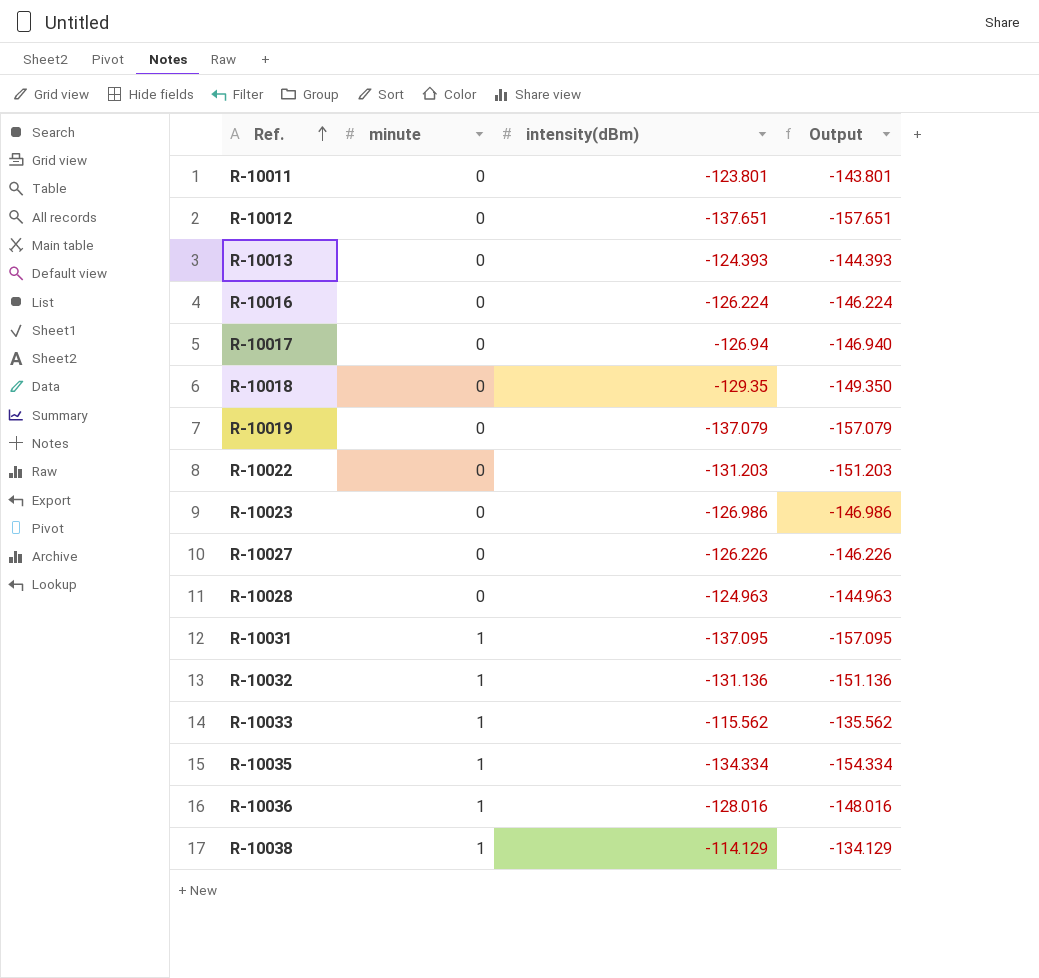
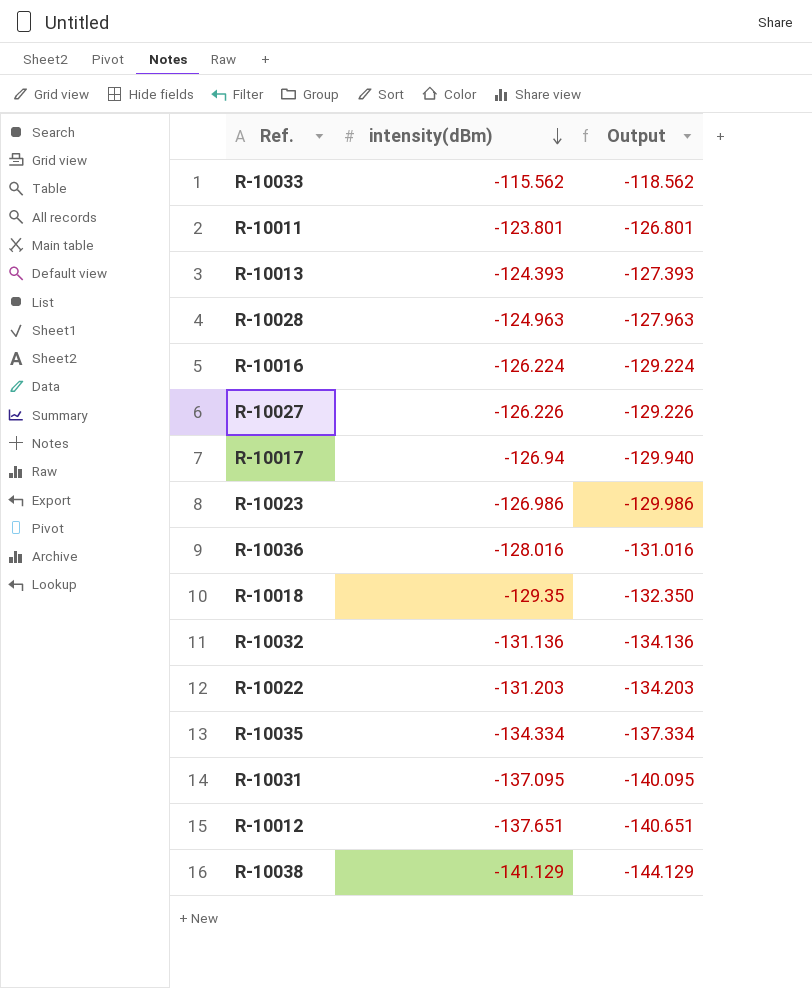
row order: Ref. ascending -> intensity(dBm) descending
column minute | position: 2 -> none
column Output | formula: [intensity(dBm)] - 20 -> [intensity(dBm)] - 3
row R-10019: 0 | -137.079 | -157.079 -> none
R-10038 | intensity(dBm): -114.129 -> -141.129

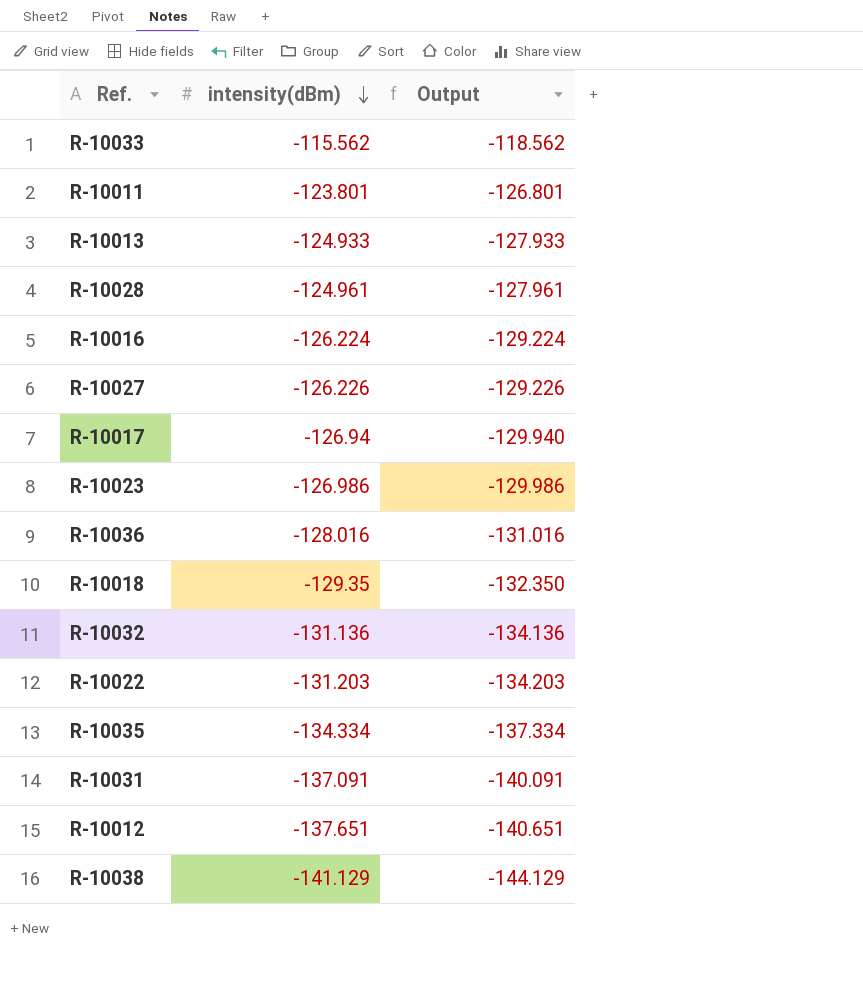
R-10013 | intensity(dBm): -124.393 -> -124.933
R-10013 | Output: -127.393 -> -127.933
R-10028 | intensity(dBm): -124.963 -> -124.961
R-10028 | Output: -127.963 -> -127.961
R-10031 | intensity(dBm): -137.095 -> -137.091
R-10031 | Output: -140.095 -> -140.091

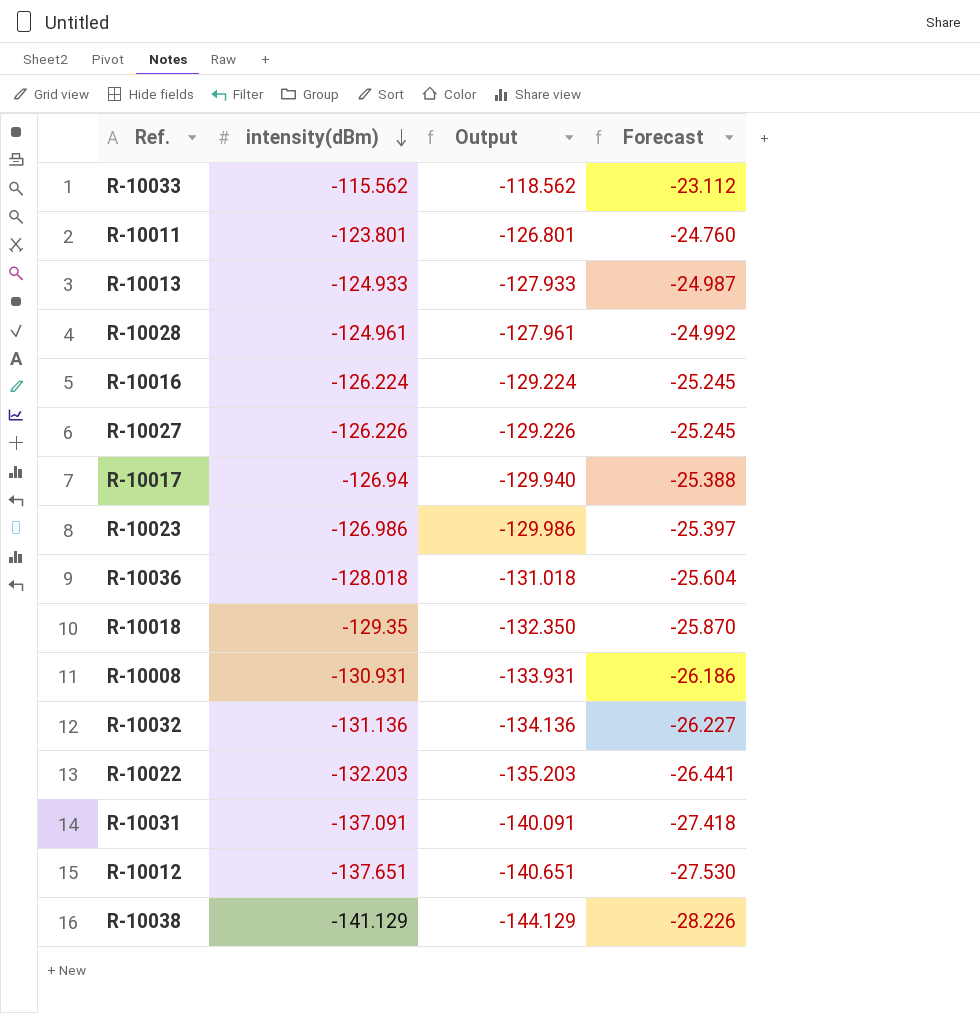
column Forecast | formula: none -> [intensity(dBm)] * 0.2
row R-10035: -134.334 | -137.334 -> none
R-10036 | intensity(dBm): -128.016 -> -128.018
R-10036 | Output: -131.016 -> -131.018
row R-10008: none -> -130.931 | -133.931 | -26.186
R-10022 | intensity(dBm): -131.203 -> -132.203
R-10022 | Output: -134.203 -> -135.203

